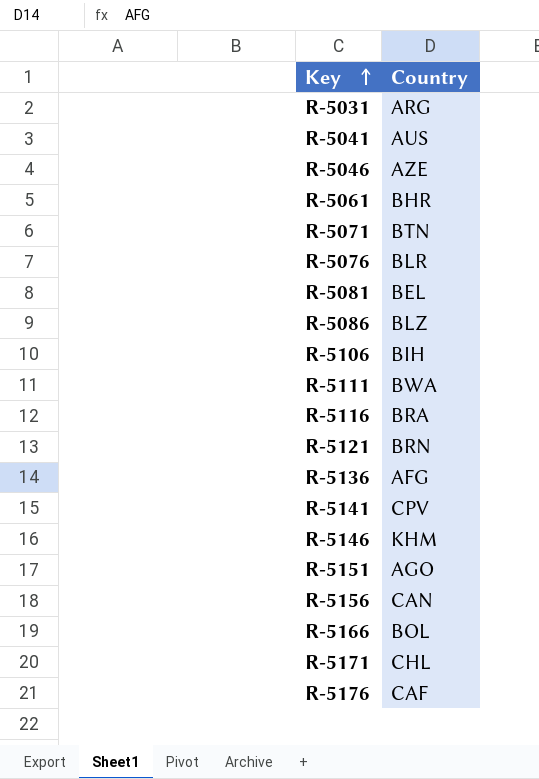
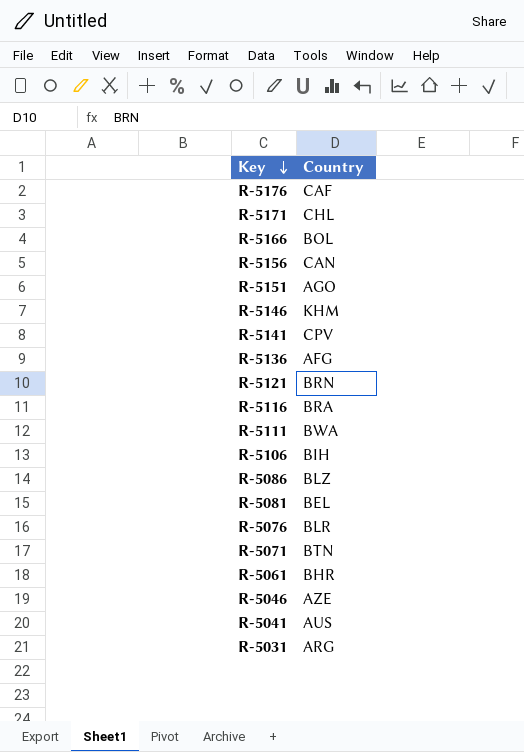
row order: Key ascending -> Key descending

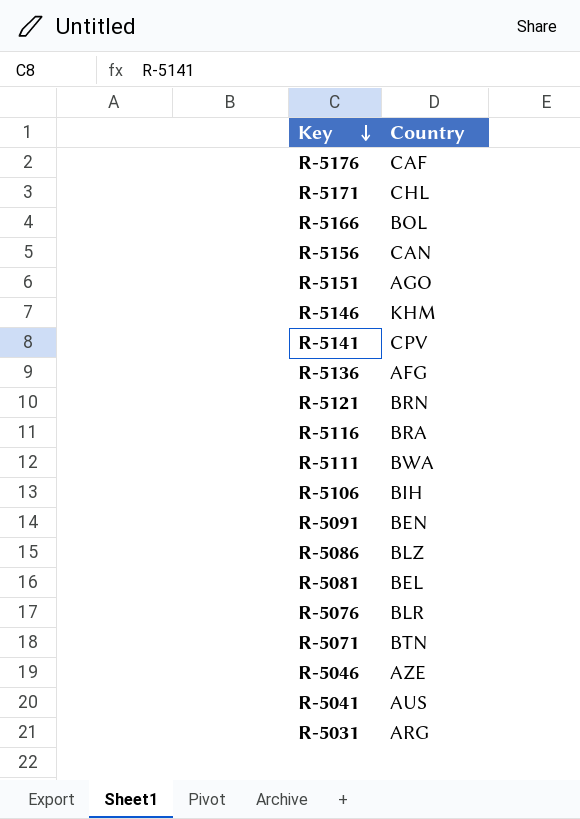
row R-5061: BHR -> none
row R-5091: none -> BEN

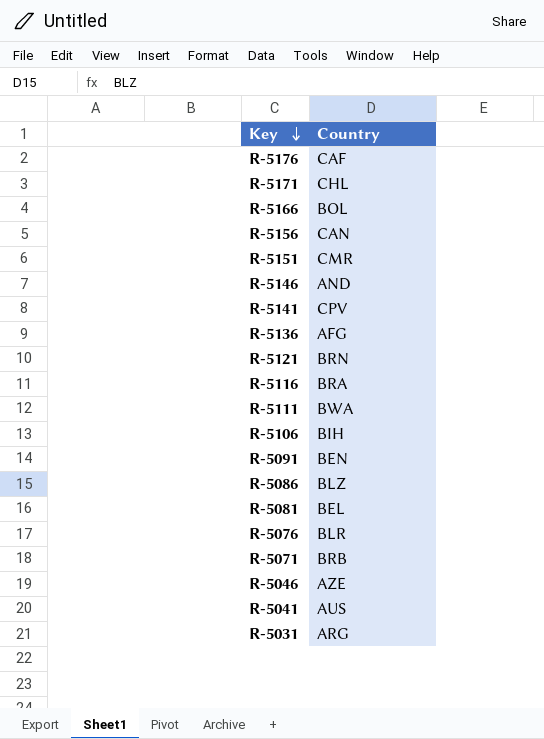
R-5151 | Country: AGO -> CMR
R-5146 | Country: KHM -> AND
R-5071 | Country: BTN -> BRB

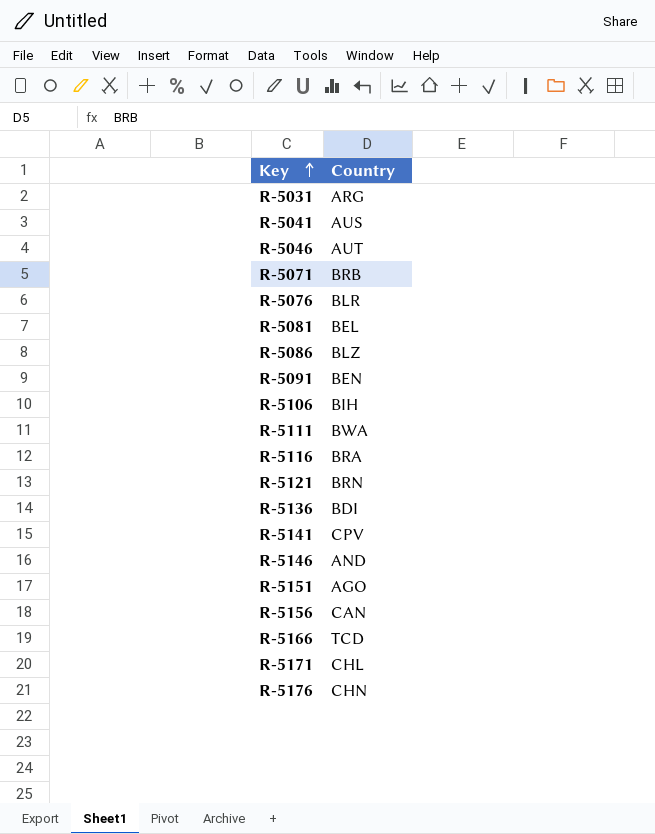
row order: Key descending -> Key ascending
R-5046 | Country: AZE -> AUT
R-5136 | Country: AFG -> BDI
R-5151 | Country: CMR -> AGO
R-5166 | Country: BOL -> TCD
R-5176 | Country: CAF -> CHN

